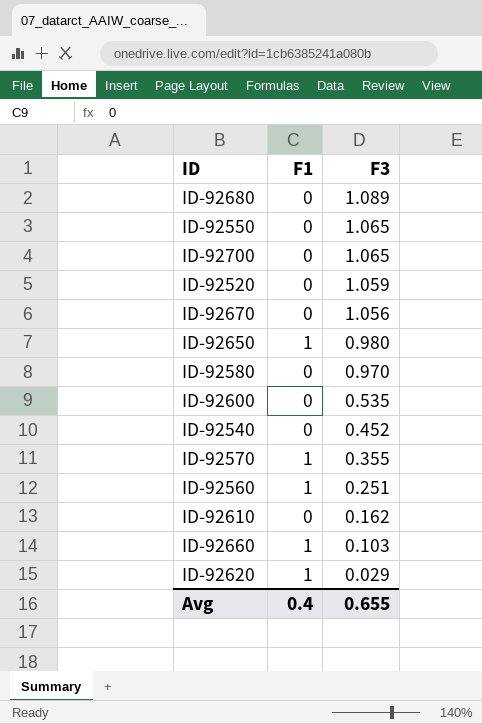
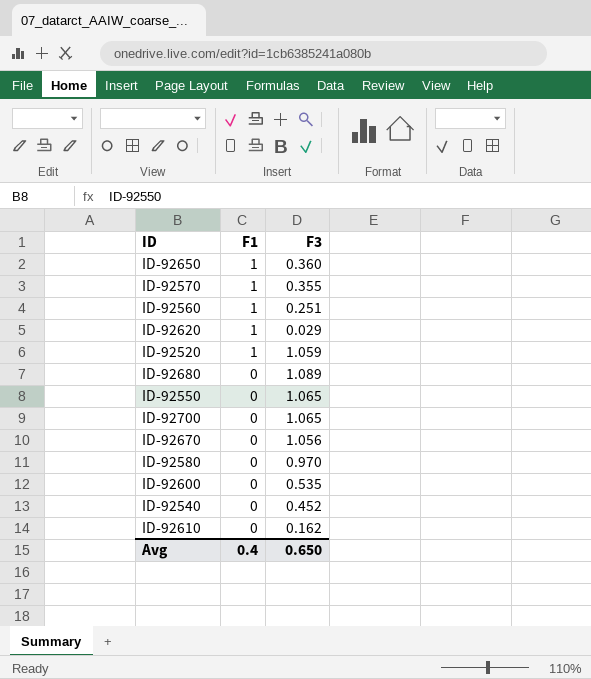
row order: F3 descending -> F1 descending
row ID-92660: 1 | 0.103 -> none
ID-92650 | F3: 0.980 -> 0.360
ID-92520 | F1: 0 -> 1
Avg | F3: 0.655 -> 0.650

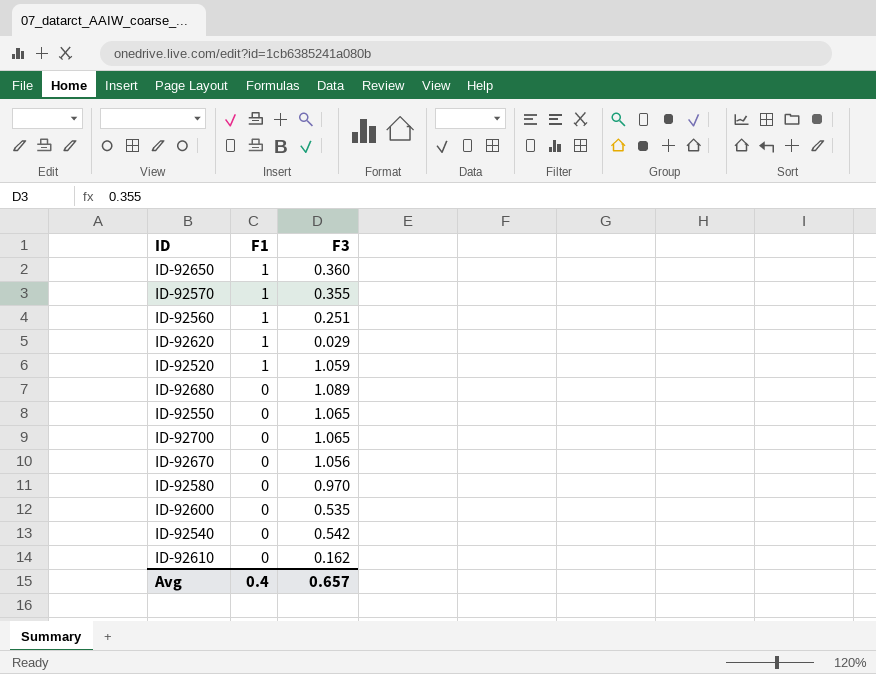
ID-92540 | F3: 0.452 -> 0.542
Avg | F3: 0.650 -> 0.657

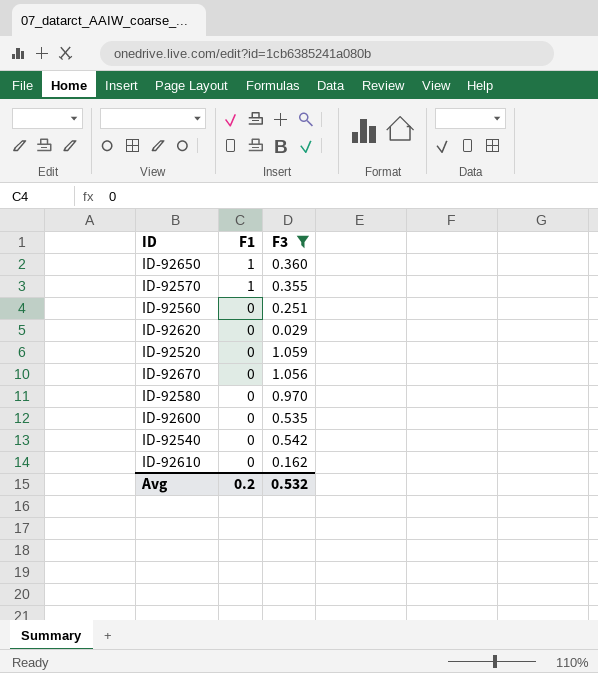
filter: none -> F3 <= 1.059
ID-92560 | F1: 1 -> 0
ID-92620 | F1: 1 -> 0
ID-92520 | F1: 1 -> 0
Avg | F1: 0.4 -> 0.2
Avg | F3: 0.657 -> 0.532

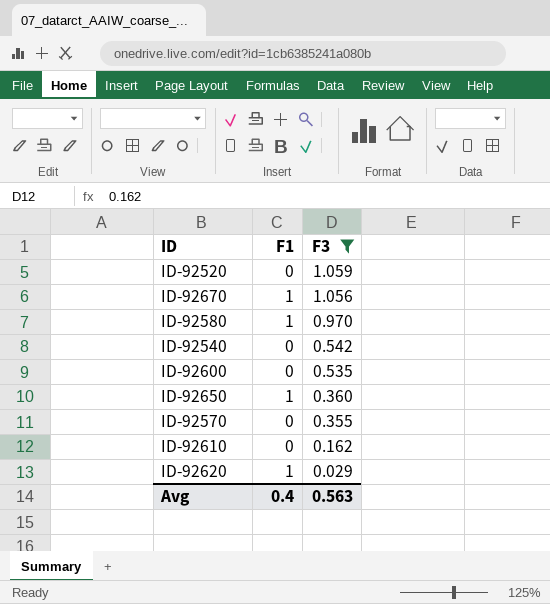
row order: F1 descending -> F3 descending
row ID-92560: 0 | 0.251 -> none
ID-92670 | F1: 0 -> 1
ID-92580 | F1: 0 -> 1
ID-92570 | F1: 1 -> 0
ID-92620 | F1: 0 -> 1
Avg | F1: 0.2 -> 0.4
Avg | F3: 0.532 -> 0.563

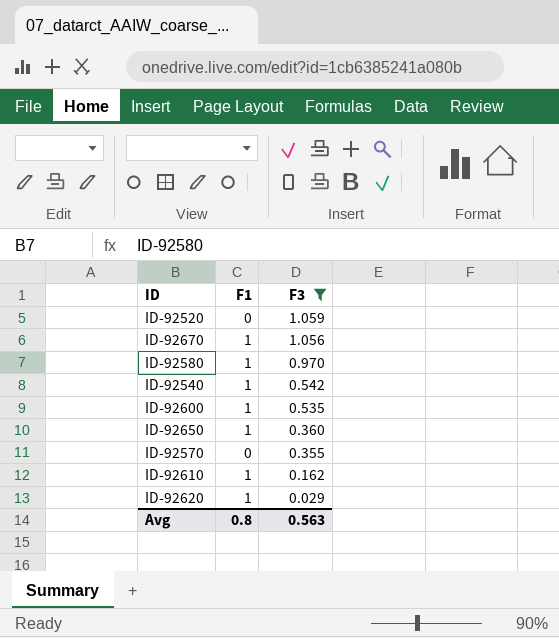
ID-92540 | F1: 0 -> 1
ID-92600 | F1: 0 -> 1
ID-92610 | F1: 0 -> 1
Avg | F1: 0.4 -> 0.8

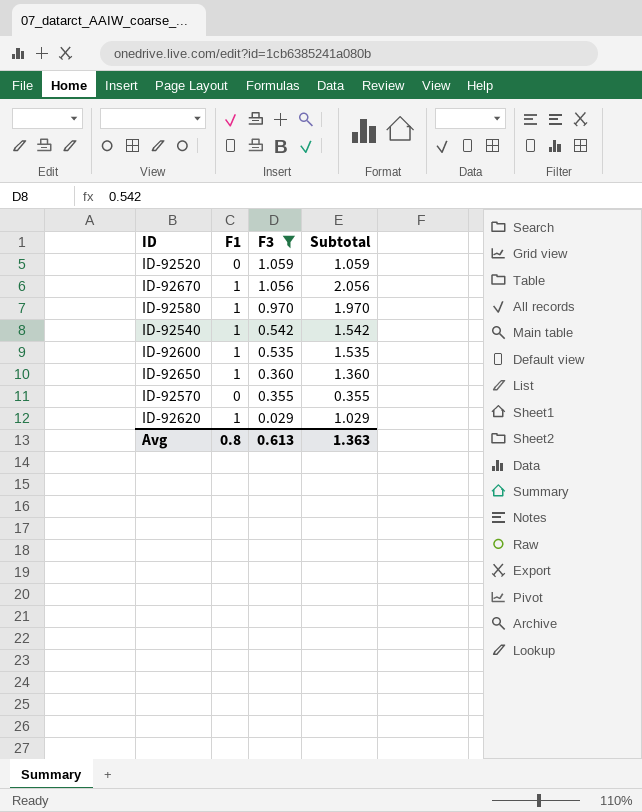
column Subtotal | formula: none -> [F1] + [F3]
row ID-92610: 1 | 0.162 -> none
Avg | F3: 0.563 -> 0.613

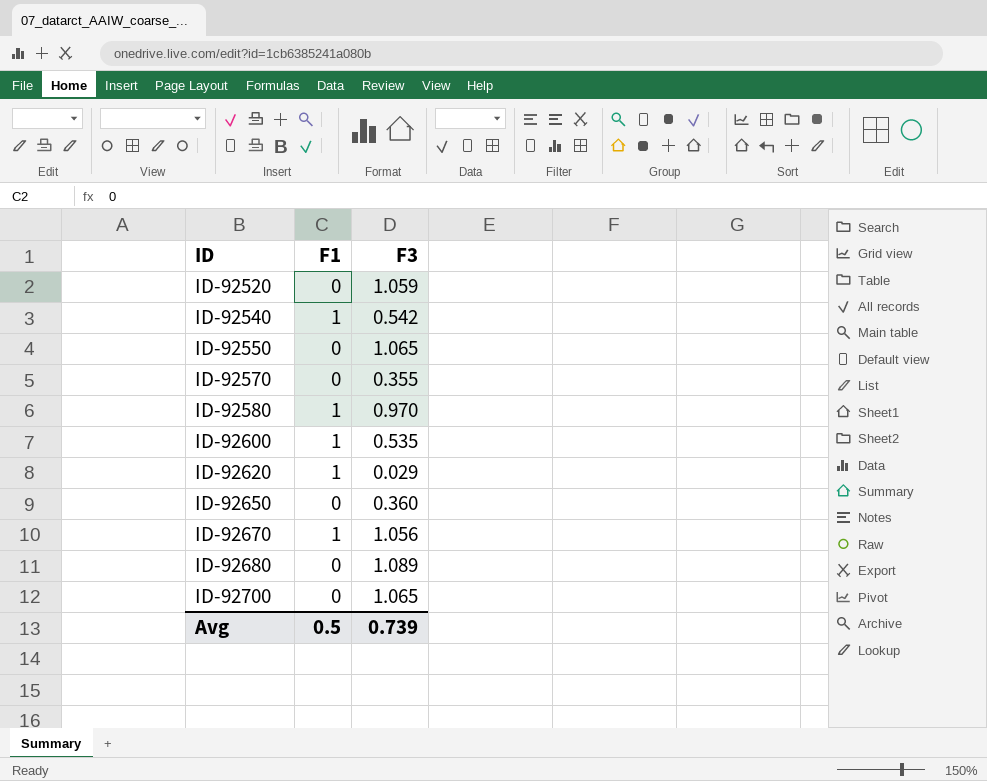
filter: F3 <= 1.059 -> none
row order: F3 descending -> ID ascending
column Subtotal | formula: [F1] + [F3] -> none
ID-92650 | F1: 1 -> 0
Avg | F1: 0.8 -> 0.5
Avg | F3: 0.613 -> 0.739

